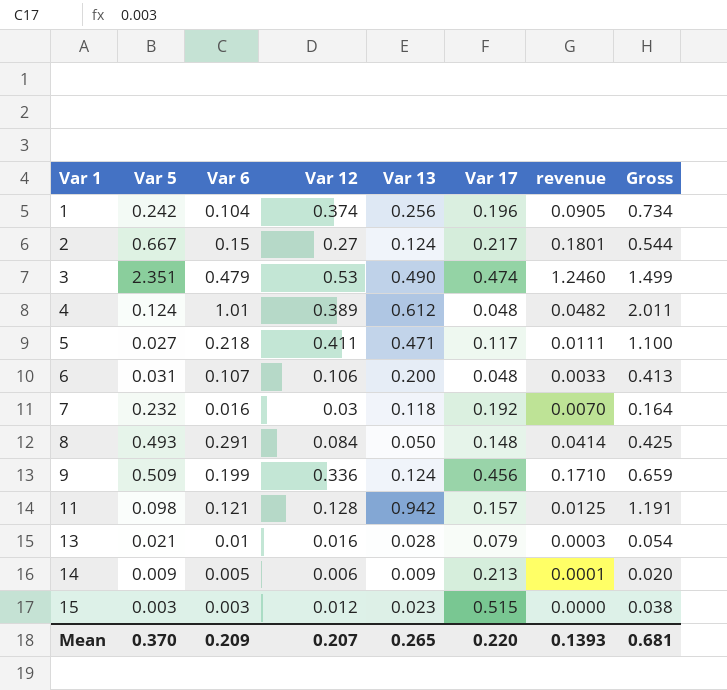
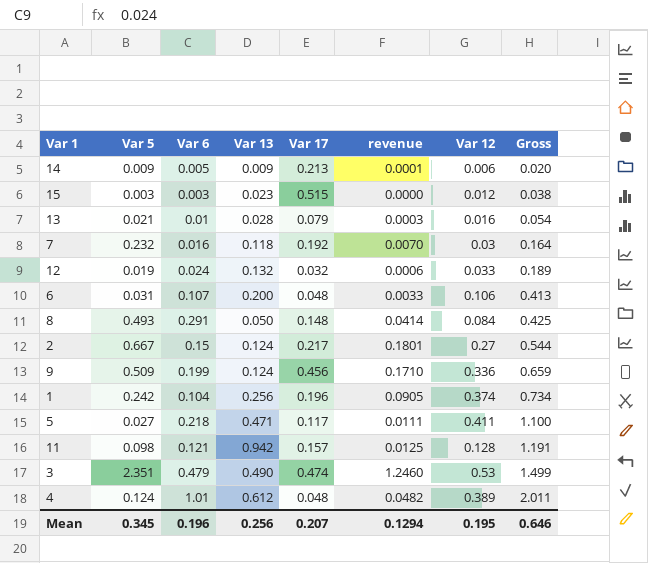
row order: Var 1 ascending -> Gross ascending
column Var 12 | position: 4 -> 7
row 12: none -> 0.019 | 0.024 | 0.132 | 0.032 | 0.0006 | 0.033 | 0.189
Mean | Var 5: 0.370 -> 0.345
Mean | Var 6: 0.209 -> 0.196
Mean | Var 13: 0.265 -> 0.256
Mean | Var 17: 0.220 -> 0.207
Mean | revenue: 0.1393 -> 0.1294
Mean | Var 12: 0.207 -> 0.195
Mean | Gross: 0.681 -> 0.646

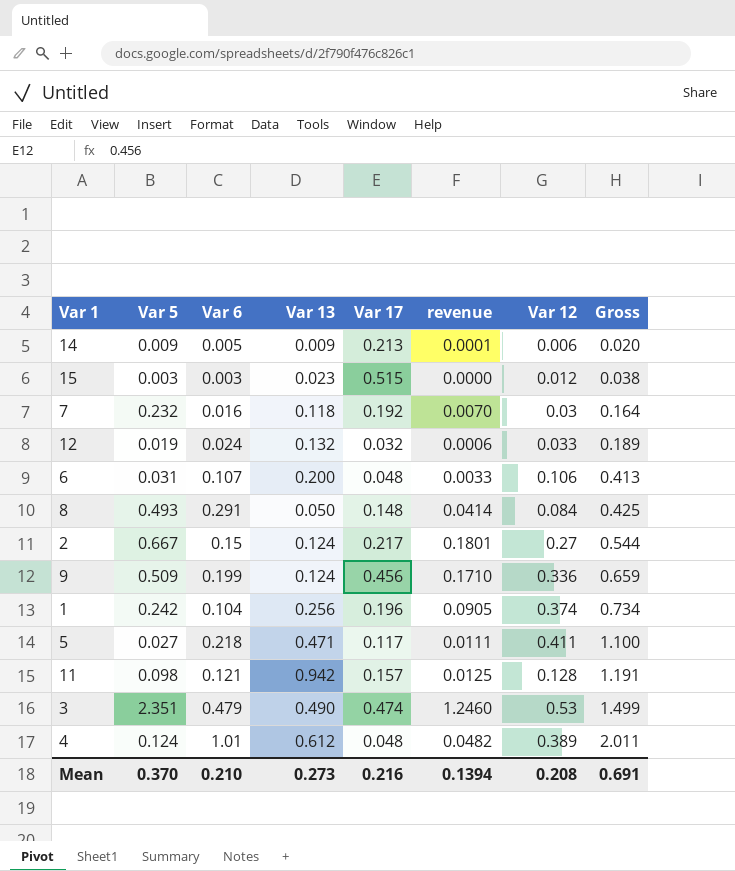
row 13: 0.021 | 0.01 | 0.028 | 0.079 | 0.0003 | 0.016 | 0.054 -> none
Mean | Var 5: 0.345 -> 0.370
Mean | Var 6: 0.196 -> 0.210
Mean | Var 13: 0.256 -> 0.273
Mean | Var 17: 0.207 -> 0.216
Mean | revenue: 0.1294 -> 0.1394
Mean | Var 12: 0.195 -> 0.208
Mean | Gross: 0.646 -> 0.691

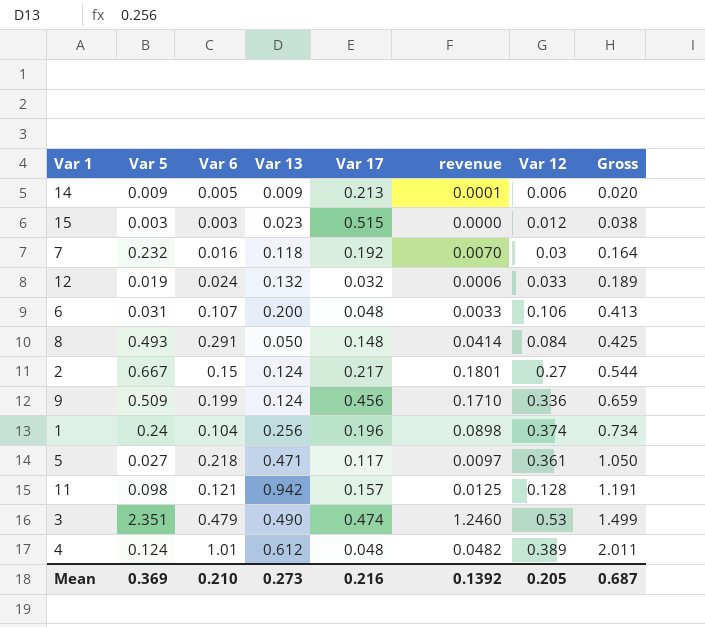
1 | Var 5: 0.242 -> 0.24
1 | revenue: 0.0905 -> 0.0898
5 | revenue: 0.0111 -> 0.0097
5 | Var 12: 0.411 -> 0.361
5 | Gross: 1.100 -> 1.050
Mean | Var 5: 0.370 -> 0.369
Mean | revenue: 0.1394 -> 0.1392
Mean | Var 12: 0.208 -> 0.205
Mean | Gross: 0.691 -> 0.687

